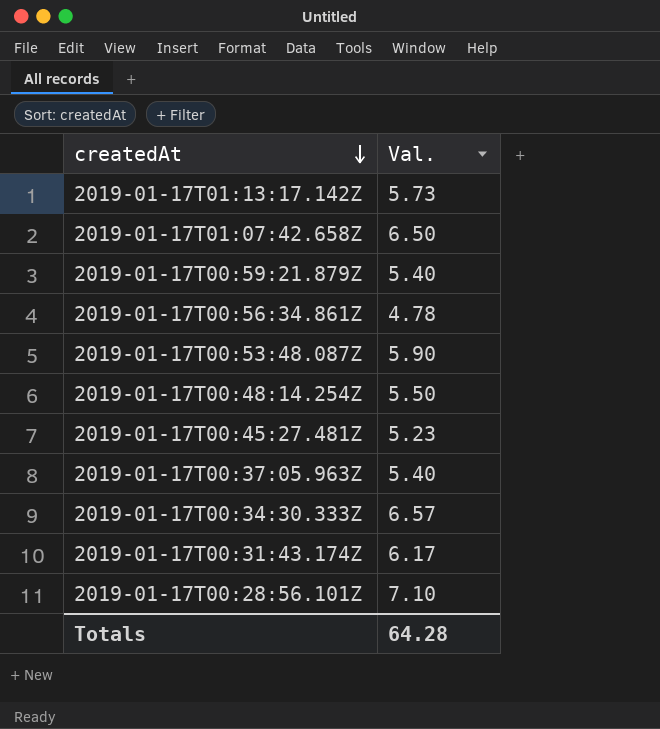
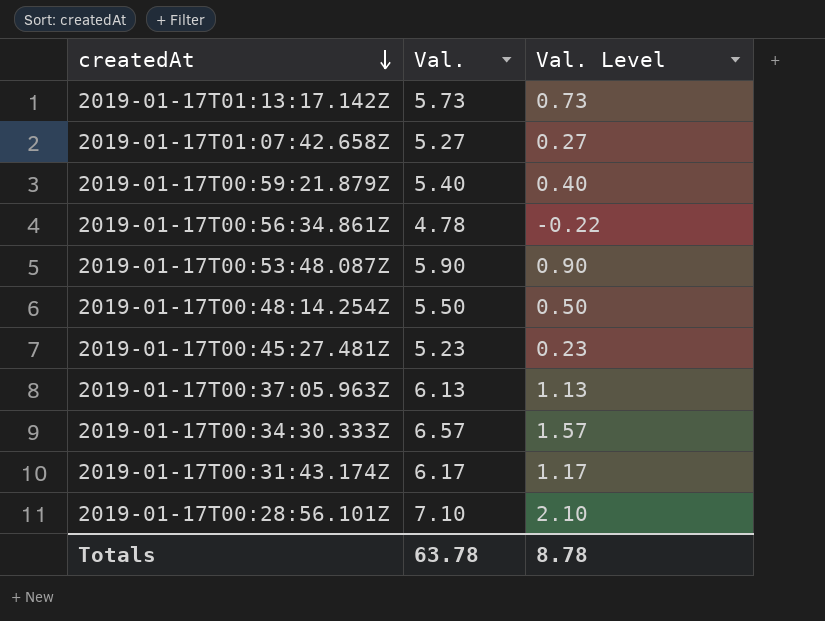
column Val. Level | formula: none -> [Val.] - 5
2019-01-17T01:07:42.658Z | Val.: 6.50 -> 5.27
2019-01-17T00:37:05.963Z | Val.: 5.40 -> 6.13
Totals | Val.: 64.28 -> 63.78

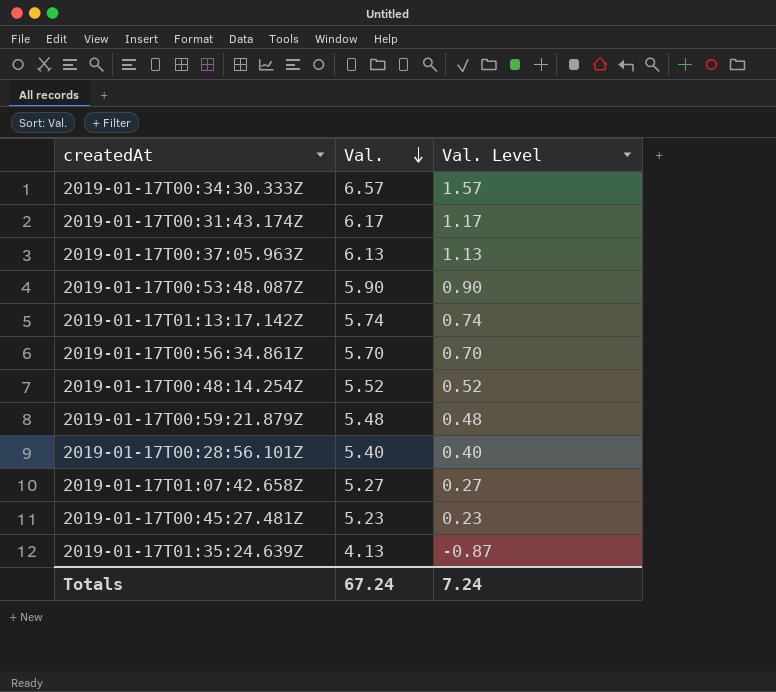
row order: createdAt descending -> Val. descending
2019-01-17T01:13:17.142Z | Val.: 5.73 -> 5.74
2019-01-17T01:13:17.142Z | Val. Level: 0.73 -> 0.74
2019-01-17T00:56:34.861Z | Val.: 4.78 -> 5.70
2019-01-17T00:56:34.861Z | Val. Level: -0.22 -> 0.70
2019-01-17T00:48:14.254Z | Val.: 5.50 -> 5.52
2019-01-17T00:48:14.254Z | Val. Level: 0.50 -> 0.52
2019-01-17T00:59:21.879Z | Val.: 5.40 -> 5.48
2019-01-17T00:59:21.879Z | Val. Level: 0.40 -> 0.48
2019-01-17T00:28:56.101Z | Val.: 7.10 -> 5.40
2019-01-17T00:28:56.101Z | Val. Level: 2.10 -> 0.40
row 2019-01-17T01:35:24.639Z: none -> 4.13 | -0.87
Totals | Val.: 63.78 -> 67.24
Totals | Val. Level: 8.78 -> 7.24

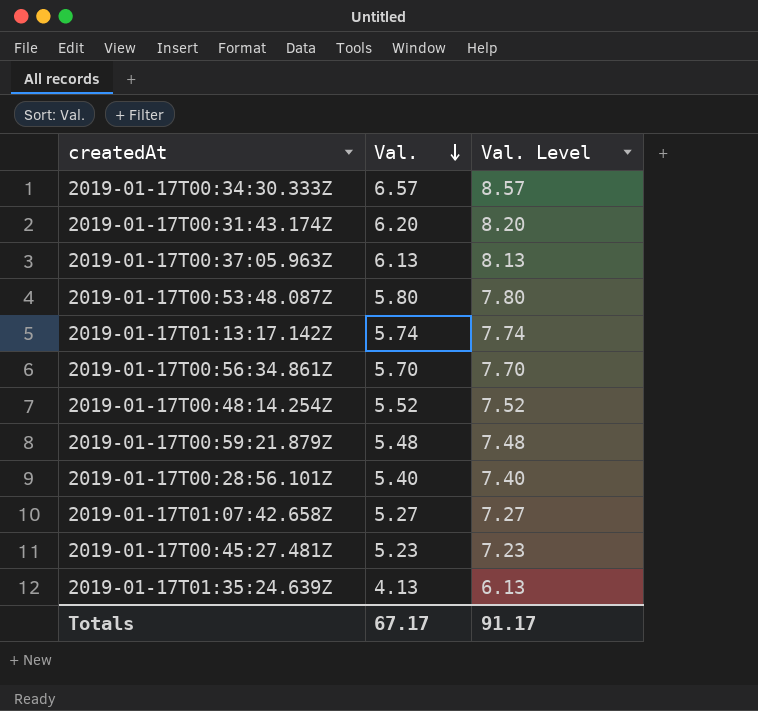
column Val. Level | formula: [Val.] - 5 -> [Val.] + 2
2019-01-17T00:31:43.174Z | Val.: 6.17 -> 6.20
2019-01-17T00:53:48.087Z | Val.: 5.90 -> 5.80
Totals | Val.: 67.24 -> 67.17
Totals | Val. Level: 7.24 -> 91.17

